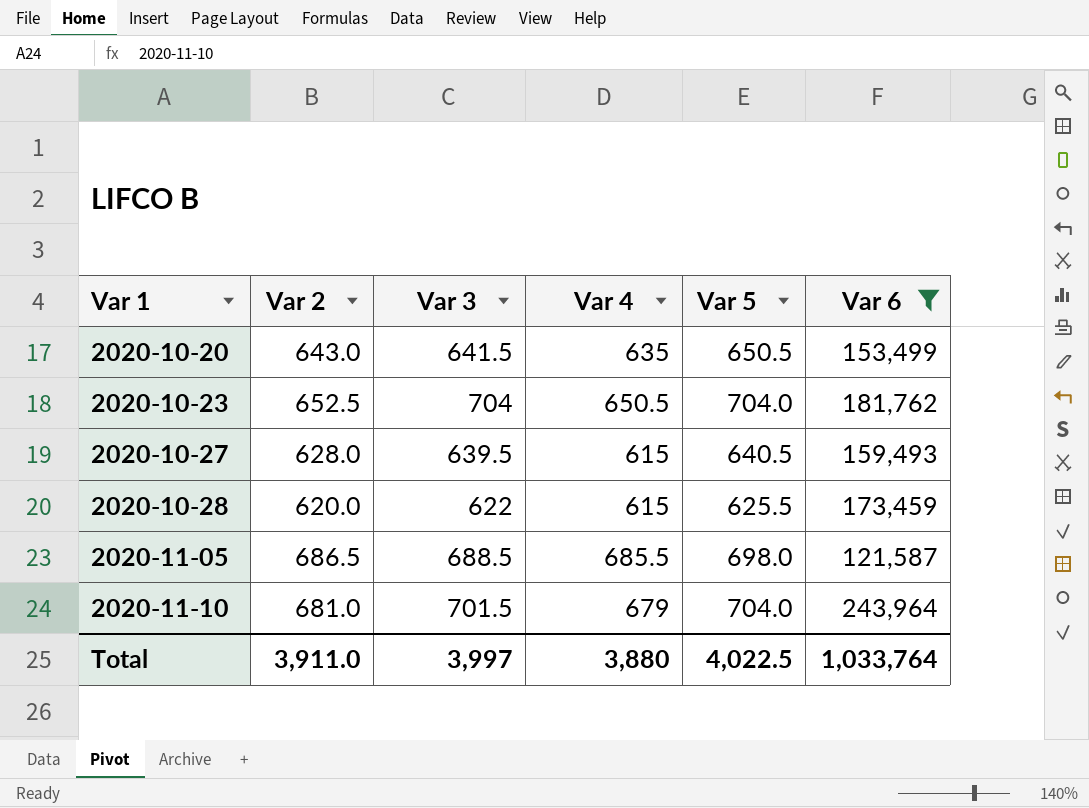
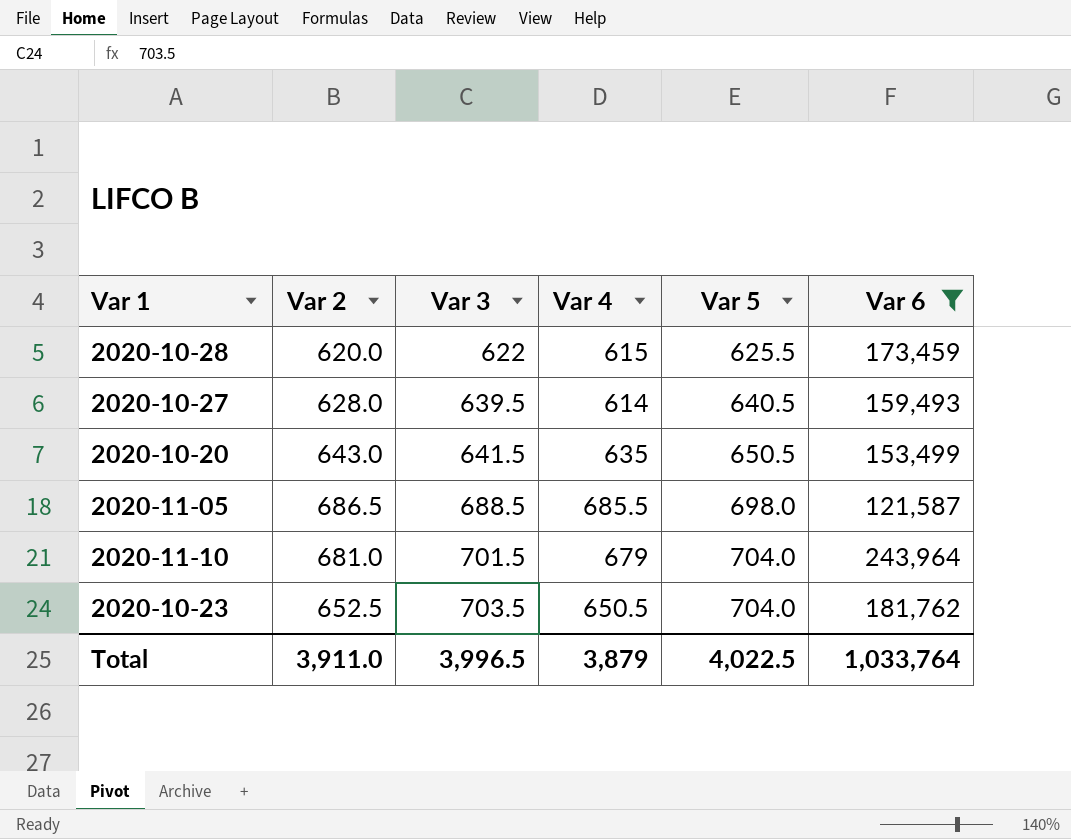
row order: Var 1 ascending -> Var 3 ascending
2020-10-27 | Var 4: 615 -> 614
2020-10-23 | Var 3: 704 -> 703.5
Total | Var 3: 3,997 -> 3,996.5
Total | Var 4: 3,880 -> 3,879

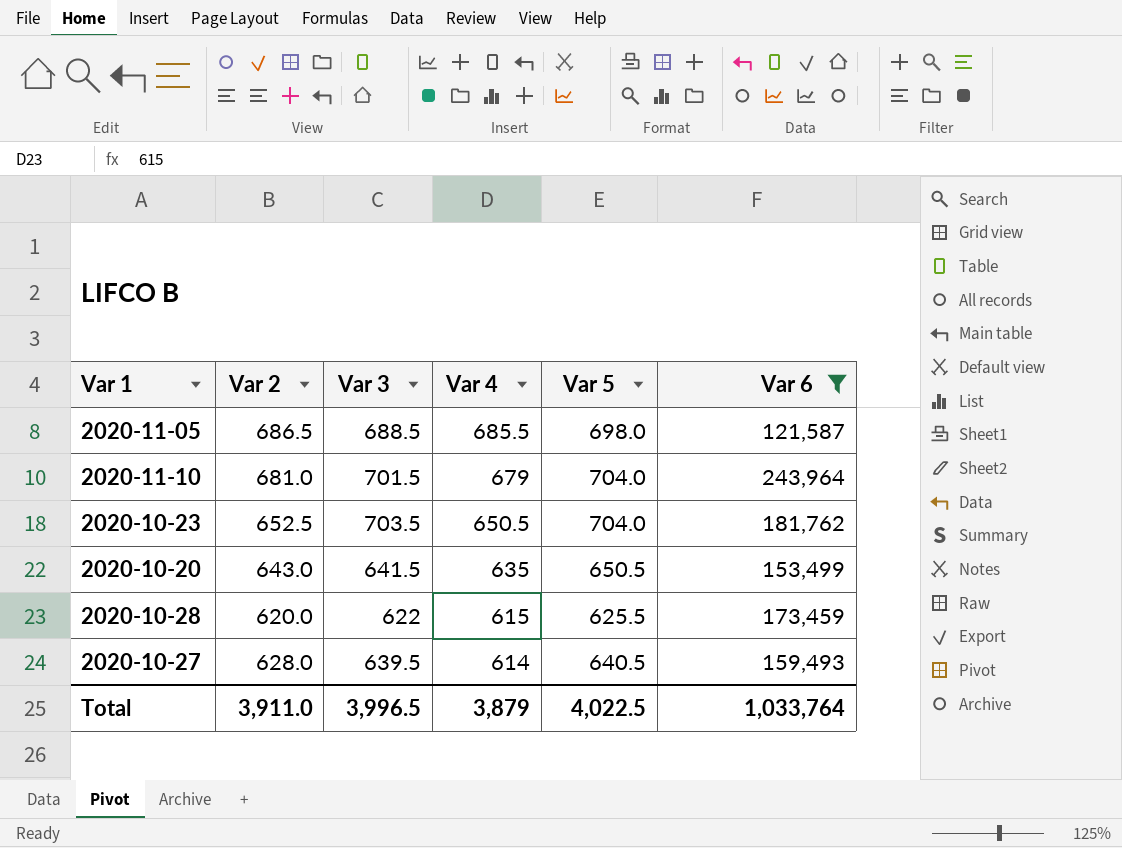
row order: Var 3 ascending -> Var 4 descending

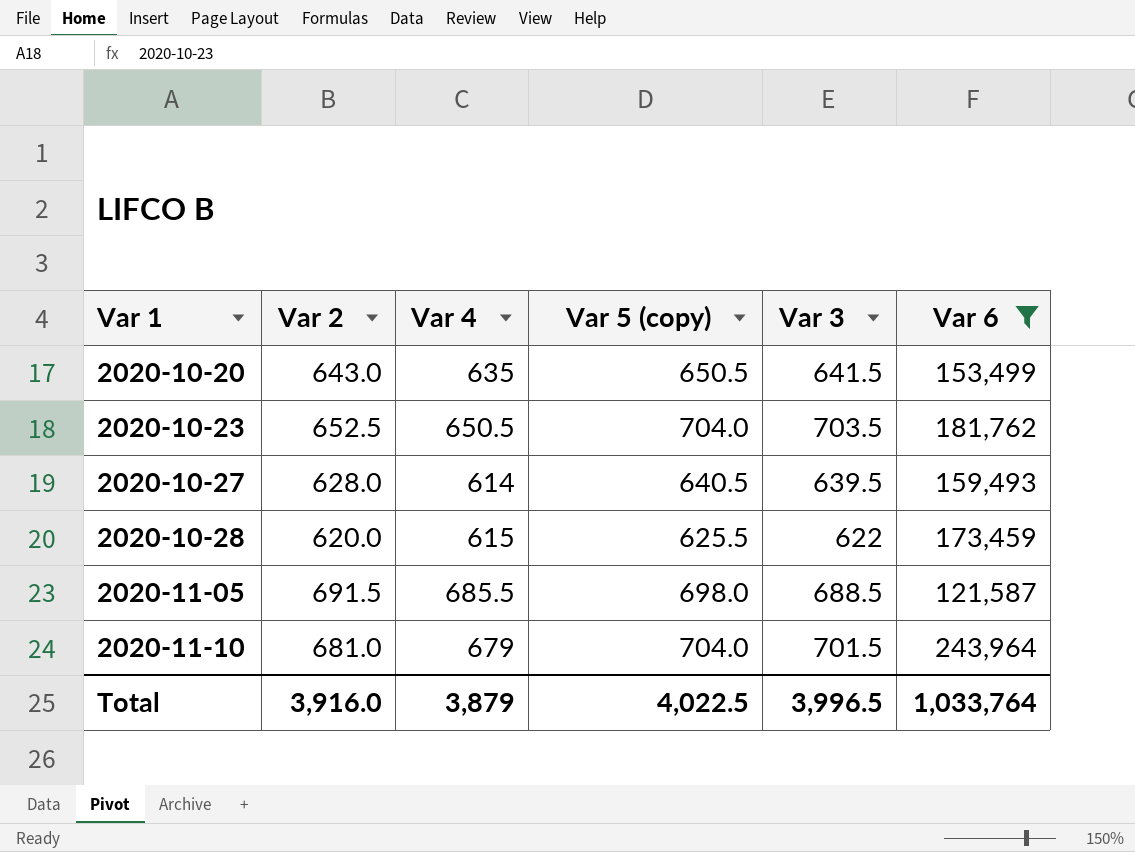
row order: Var 4 descending -> Var 1 ascending
column name: Var 5 -> Var 5 (copy)
column Var 3 | position: 3 -> 5
2020-11-05 | Var 2: 686.5 -> 691.5
Total | Var 2: 3,911.0 -> 3,916.0

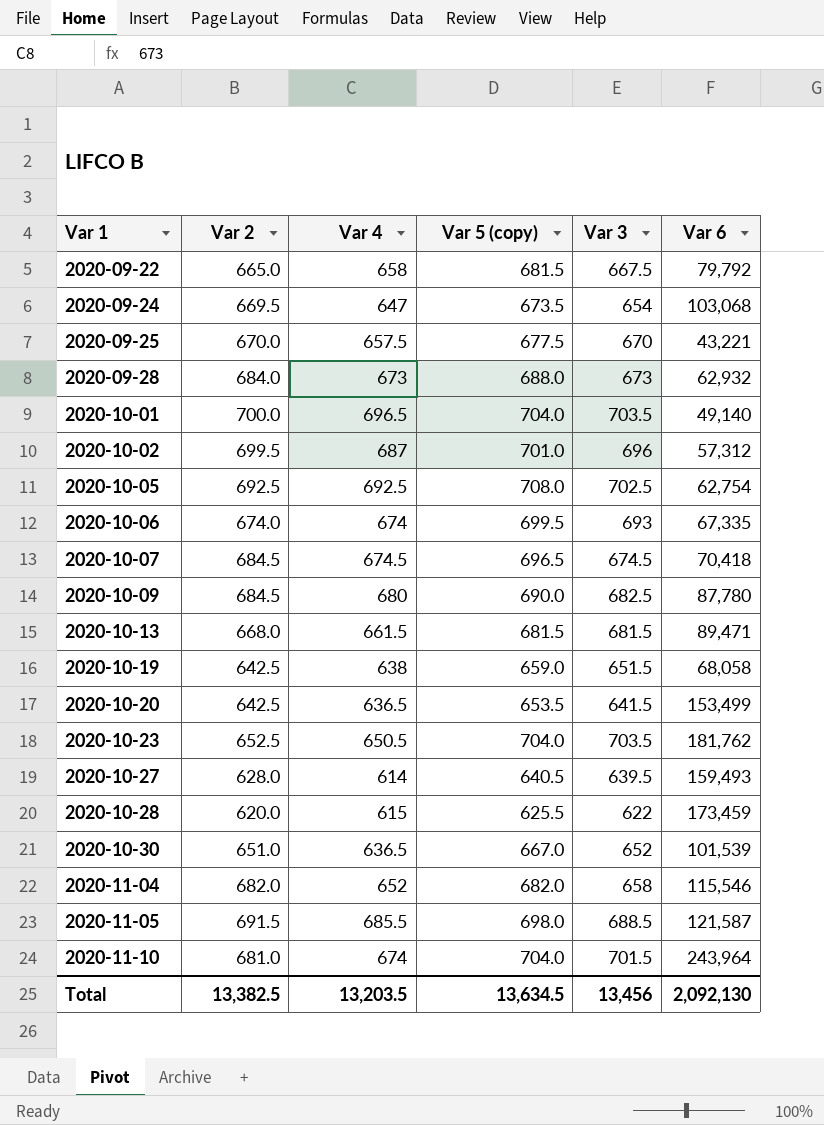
filter: Var 6 >= 121,587 -> none
2020-10-20 | Var 2: 643.0 -> 642.5
2020-10-20 | Var 4: 635 -> 636.5
2020-10-20 | Var 5 (copy): 650.5 -> 653.5
2020-11-10 | Var 4: 679 -> 674
Total | Var 2: 3,916.0 -> 13,382.5
Total | Var 4: 3,879 -> 13,203.5
Total | Var 5 (copy): 4,022.5 -> 13,634.5
Total | Var 3: 3,996.5 -> 13,456
Total | Var 6: 1,033,764 -> 2,092,130

